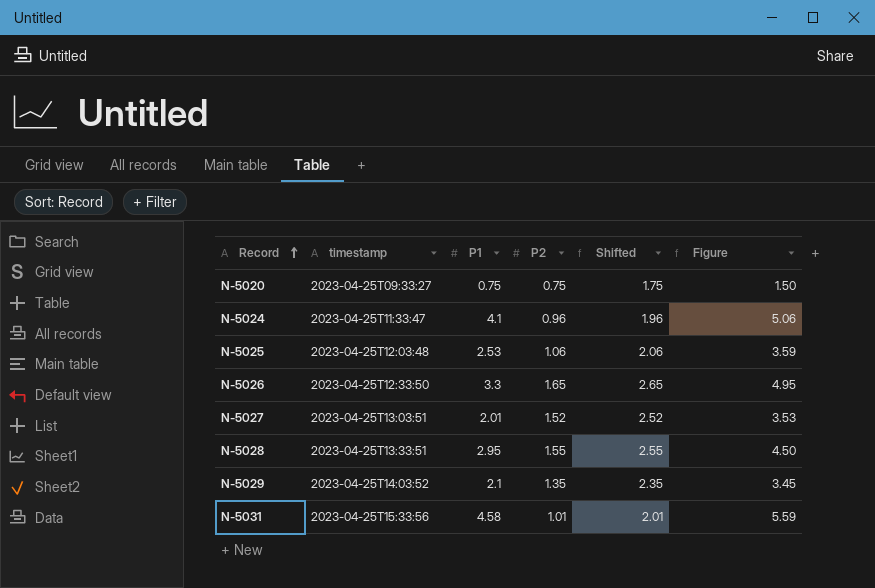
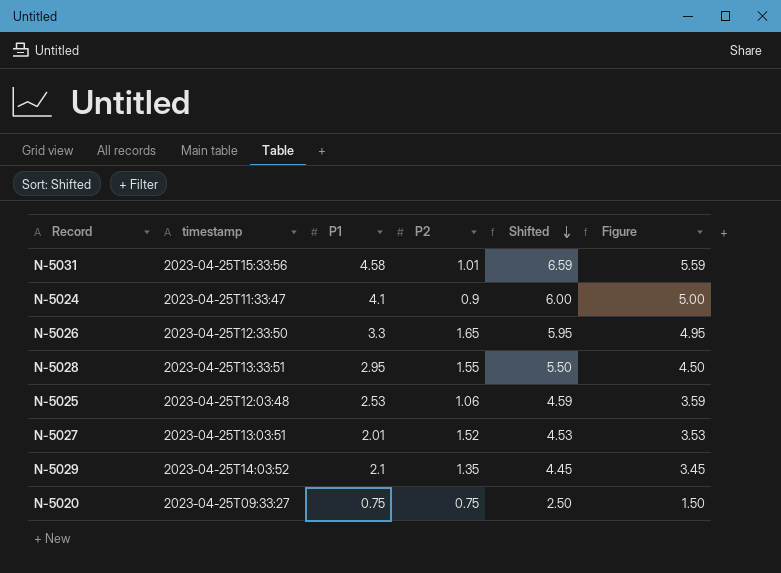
row order: Record ascending -> Shifted descending
column Shifted | formula: [P2] + 1 -> [Figure] + 1
N-5024 | P2: 0.96 -> 0.9
N-5024 | Figure: 5.06 -> 5.00

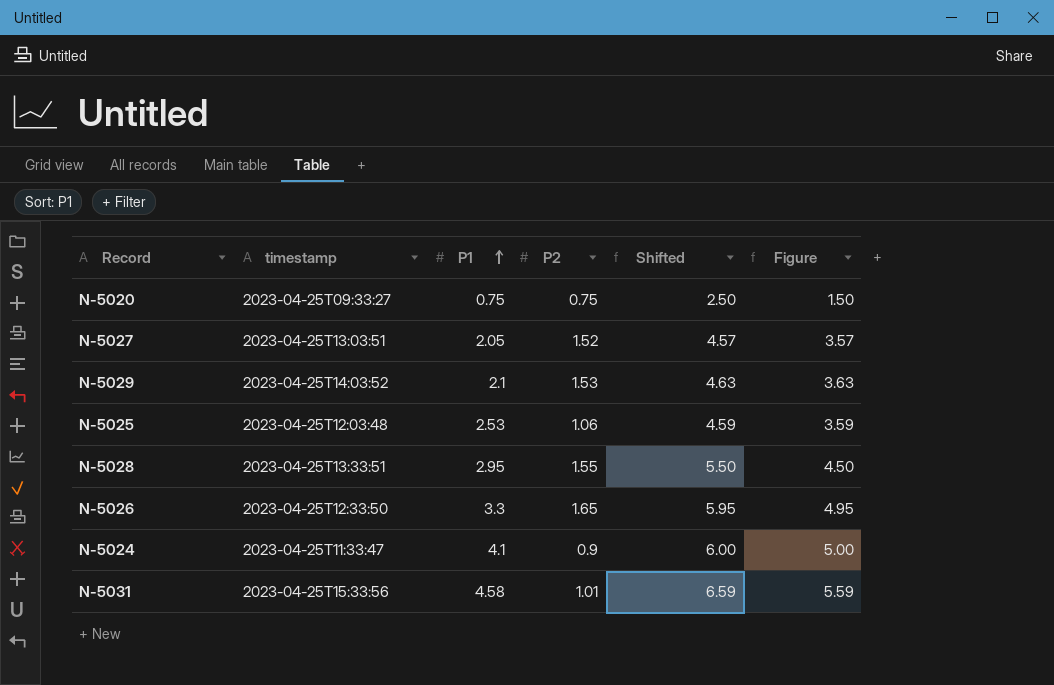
row order: Shifted descending -> P1 ascending
N-5027 | P1: 2.01 -> 2.05
N-5027 | Shifted: 4.53 -> 4.57
N-5027 | Figure: 3.53 -> 3.57
N-5029 | P2: 1.35 -> 1.53
N-5029 | Shifted: 4.45 -> 4.63
N-5029 | Figure: 3.45 -> 3.63

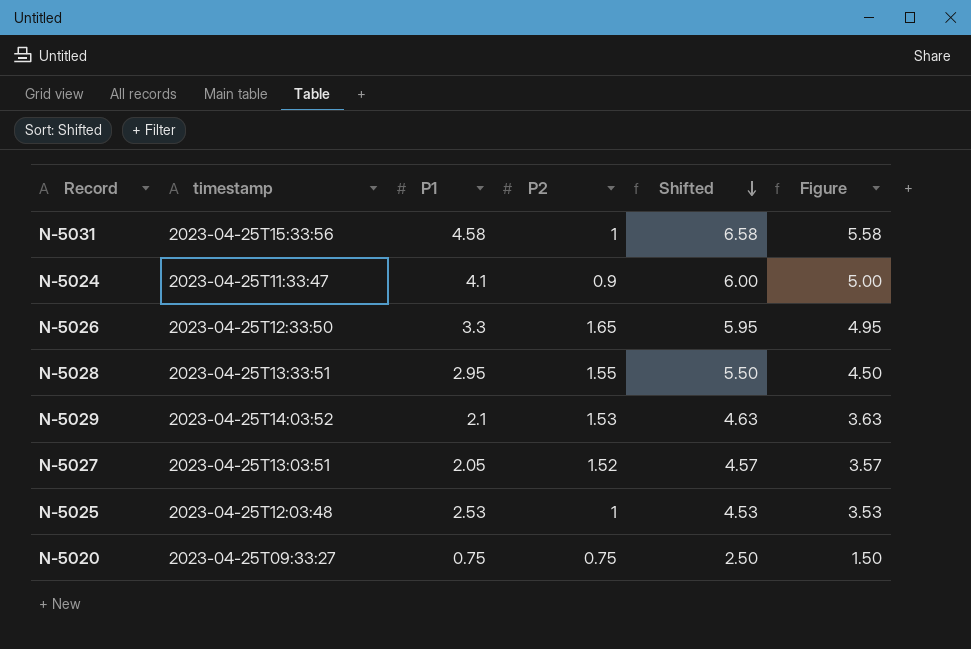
row order: P1 ascending -> Shifted descending
N-5031 | P2: 1.01 -> 1
N-5031 | Shifted: 6.59 -> 6.58
N-5031 | Figure: 5.59 -> 5.58
N-5025 | P2: 1.06 -> 1
N-5025 | Shifted: 4.59 -> 4.53
N-5025 | Figure: 3.59 -> 3.53

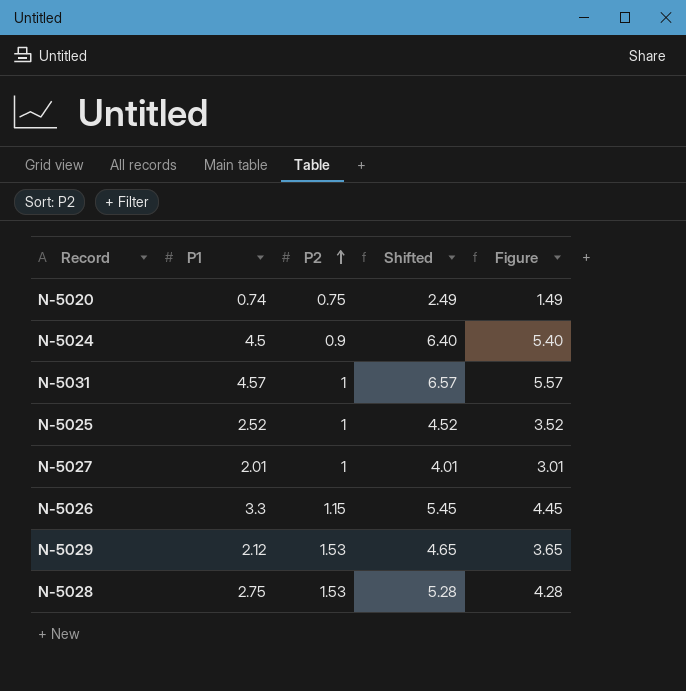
row order: Shifted descending -> P2 ascending
column timestamp | position: 2 -> none
N-5020 | P1: 0.75 -> 0.74
N-5020 | Shifted: 2.50 -> 2.49
N-5020 | Figure: 1.50 -> 1.49
N-5024 | P1: 4.1 -> 4.5
N-5024 | Shifted: 6.00 -> 6.40
N-5024 | Figure: 5.00 -> 5.40
N-5031 | P1: 4.58 -> 4.57
N-5031 | Shifted: 6.58 -> 6.57
N-5031 | Figure: 5.58 -> 5.57
N-5025 | P1: 2.53 -> 2.52
N-5025 | Shifted: 4.53 -> 4.52
N-5025 | Figure: 3.53 -> 3.52
N-5027 | P1: 2.05 -> 2.01
N-5027 | P2: 1.52 -> 1
N-5027 | Shifted: 4.57 -> 4.01
N-5027 | Figure: 3.57 -> 3.01
N-5026 | P2: 1.65 -> 1.15
N-5026 | Shifted: 5.95 -> 5.45
N-5026 | Figure: 4.95 -> 4.45
N-5029 | P1: 2.1 -> 2.12
N-5029 | Shifted: 4.63 -> 4.65
N-5029 | Figure: 3.63 -> 3.65
N-5028 | P1: 2.95 -> 2.75
N-5028 | P2: 1.55 -> 1.53
N-5028 | Shifted: 5.50 -> 5.28
N-5028 | Figure: 4.50 -> 4.28

